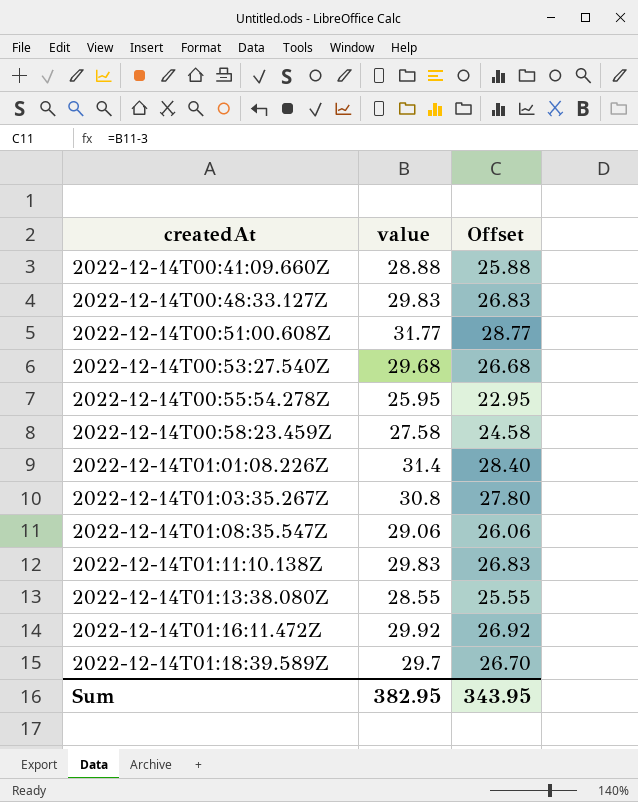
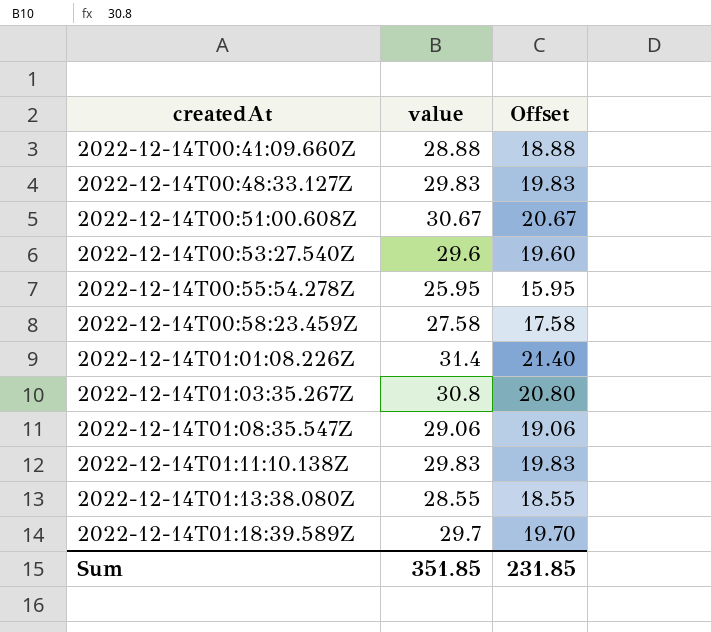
column Offset | formula: [value] - 3 -> [value] - 10
row 2022-12-14T01:16:11.472Z: 29.92 | 26.92 -> none
2022-12-14T00:51:00.608Z | value: 31.77 -> 30.67
2022-12-14T00:53:27.540Z | value: 29.68 -> 29.6
Sum | value: 382.95 -> 351.85
Sum | Offset: 343.95 -> 231.85

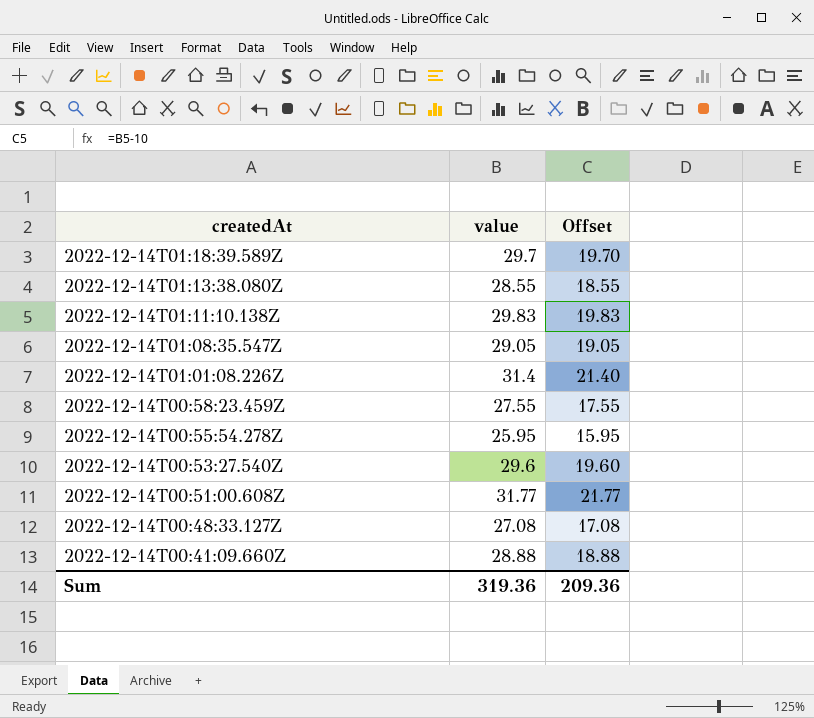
row order: createdAt ascending -> createdAt descending
row 2022-12-14T01:03:35.267Z: 30.8 | 20.80 -> none
2022-12-14T01:08:35.547Z | value: 29.06 -> 29.05
2022-12-14T01:08:35.547Z | Offset: 19.06 -> 19.05
2022-12-14T00:58:23.459Z | value: 27.58 -> 27.55
2022-12-14T00:58:23.459Z | Offset: 17.58 -> 17.55
2022-12-14T00:51:00.608Z | value: 30.67 -> 31.77
2022-12-14T00:51:00.608Z | Offset: 20.67 -> 21.77
2022-12-14T00:48:33.127Z | value: 29.83 -> 27.08
2022-12-14T00:48:33.127Z | Offset: 19.83 -> 17.08
Sum | value: 351.85 -> 319.36
Sum | Offset: 231.85 -> 209.36

